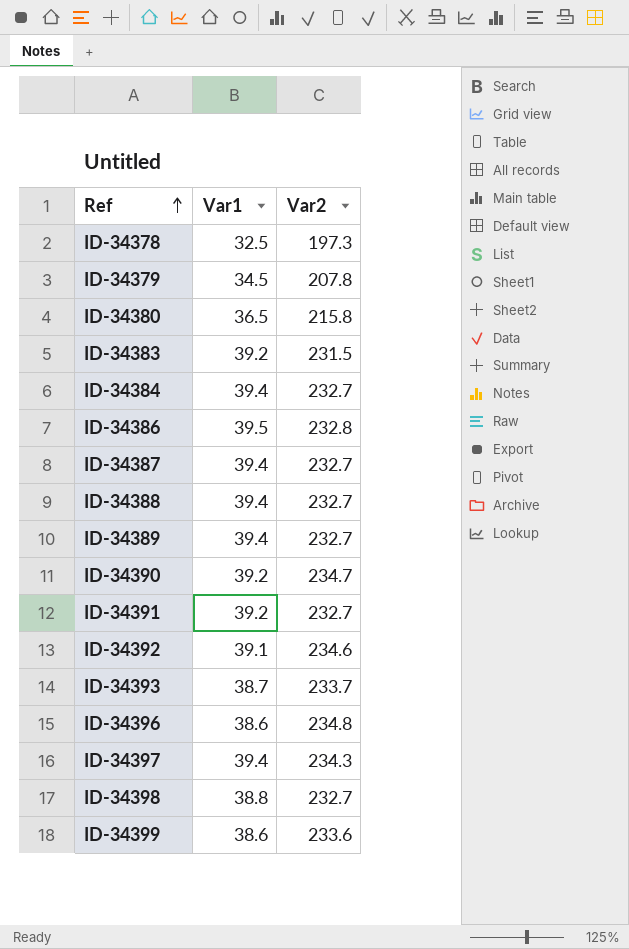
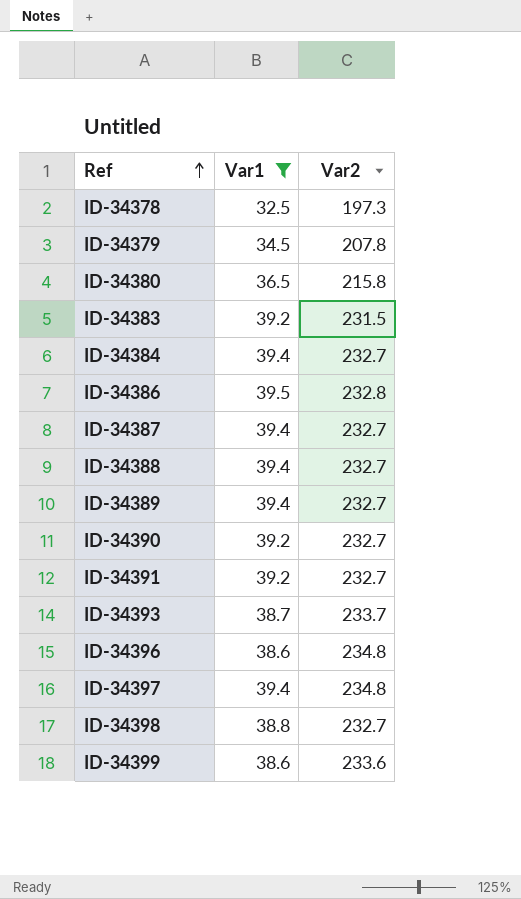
filter: none -> Var1 != 39.1
ID-34390 | Var2: 234.7 -> 232.7
ID-34397 | Var2: 234.3 -> 234.8

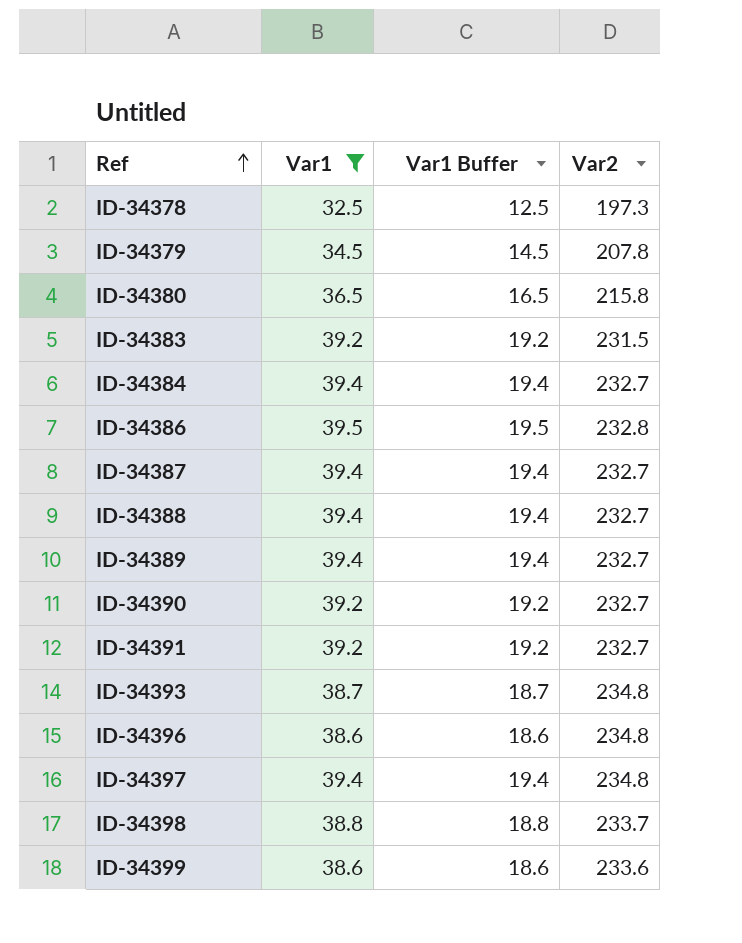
column Var1 Buffer | formula: none -> [Var1] - 20
ID-34393 | Var2: 233.7 -> 234.8
ID-34398 | Var2: 232.7 -> 233.7

